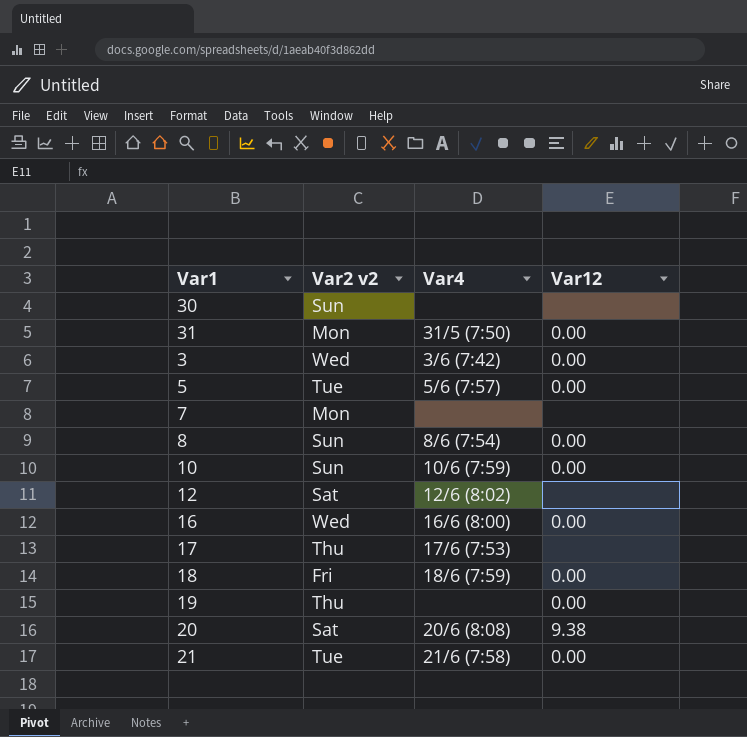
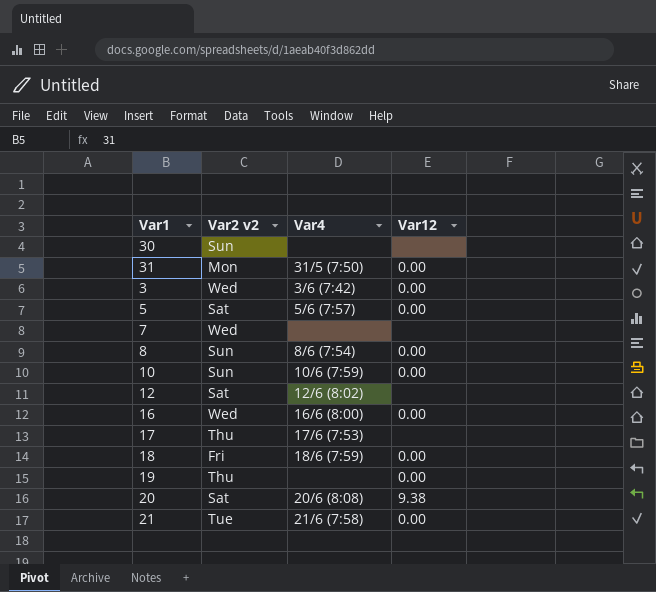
5 | Var2 v2: Tue -> Sat
7 | Var2 v2: Mon -> Wed

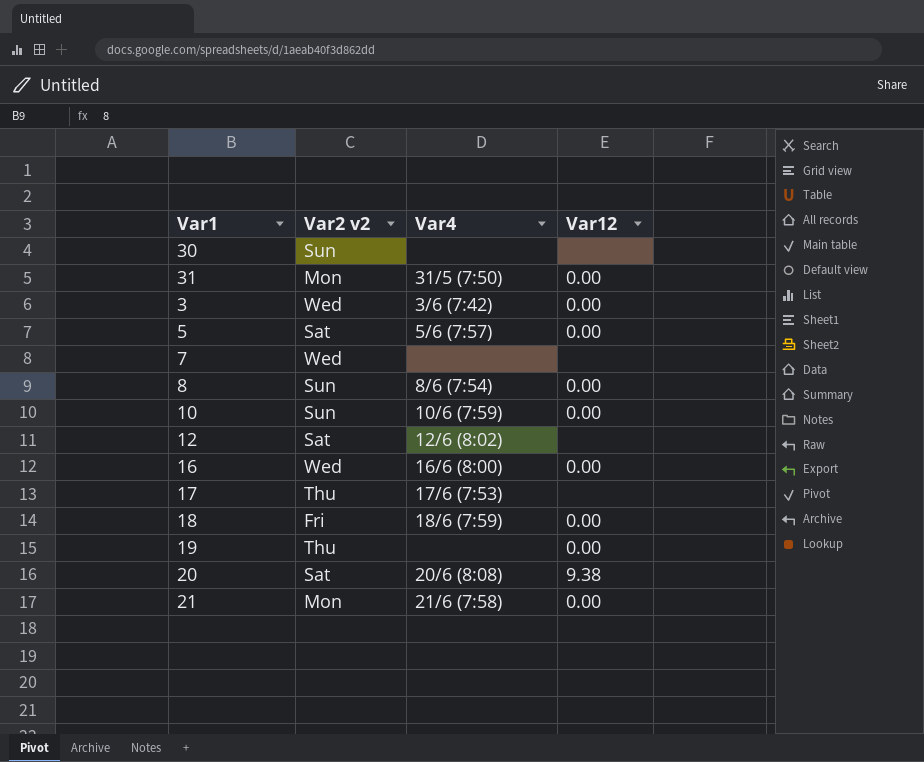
21 | Var2 v2: Tue -> Mon

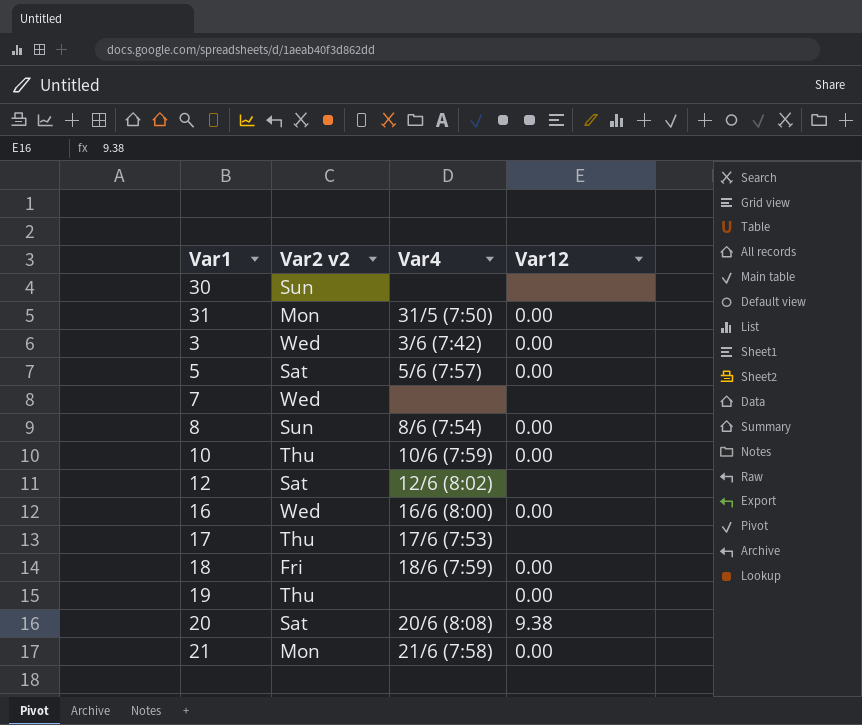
10 | Var2 v2: Sun -> Thu

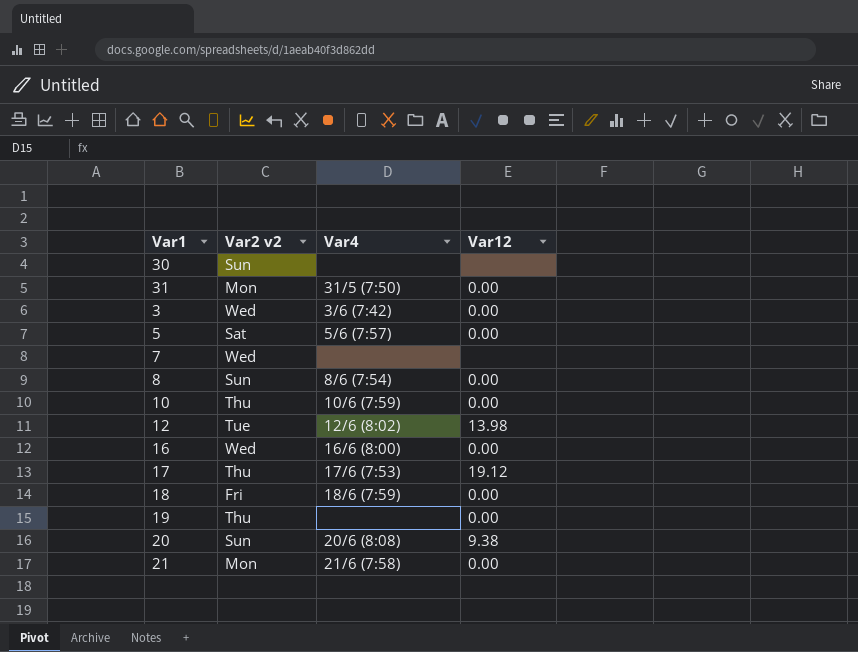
12 | Var2 v2: Sat -> Tue
12 | Var12: none -> 13.98
17 | Var12: none -> 19.12
20 | Var2 v2: Sat -> Sun

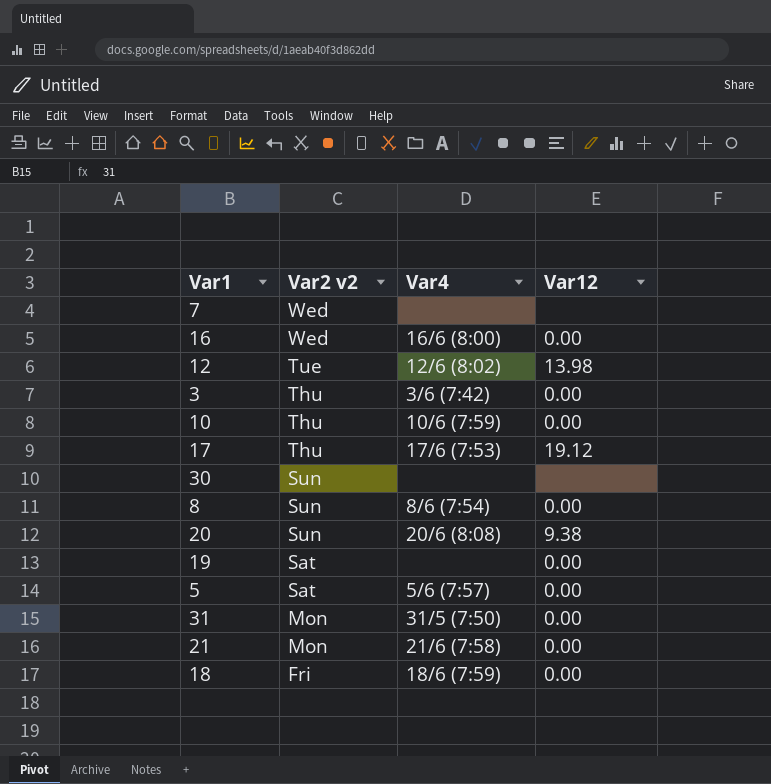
row order: none -> Var2 v2 descending
3 | Var2 v2: Wed -> Thu
19 | Var2 v2: Thu -> Sat

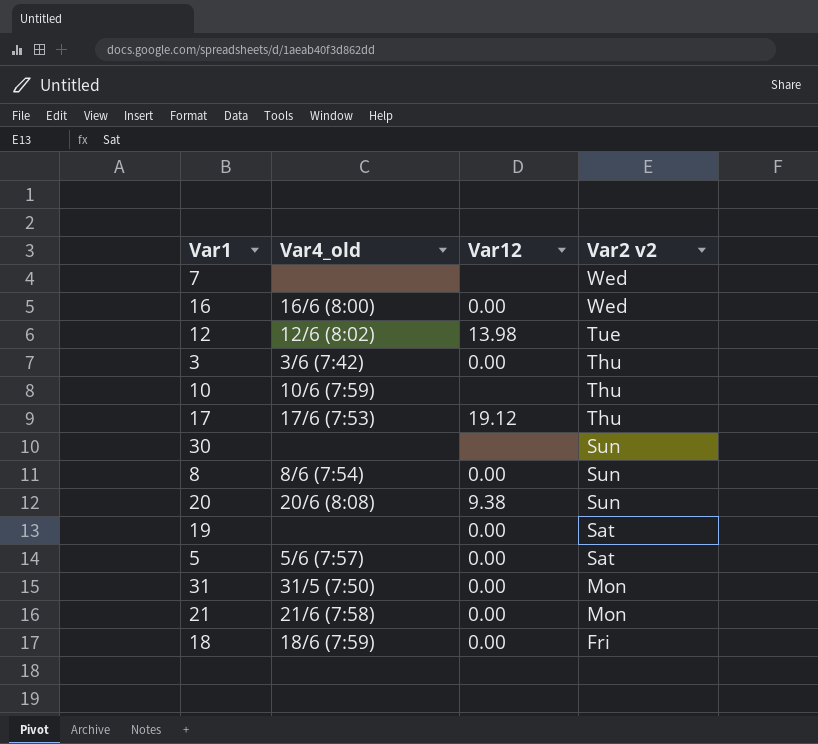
column name: Var4 -> Var4_old
column Var2 v2 | position: 2 -> 4
10 | Var12: 0.00 -> none

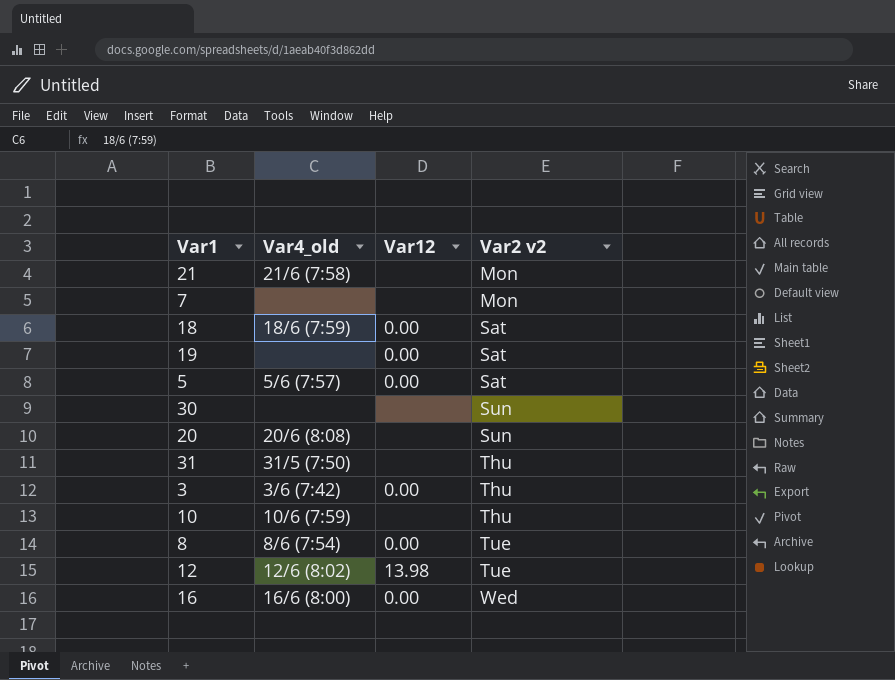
row order: Var2 v2 descending -> Var2 v2 ascending
row 17: 17/6 (7:53) | 19.12 | Thu -> none
21 | Var12: 0.00 -> none
7 | Var2 v2: Wed -> Mon
18 | Var2 v2: Fri -> Sat
20 | Var12: 9.38 -> none
31 | Var12: 0.00 -> none
31 | Var2 v2: Mon -> Thu
8 | Var2 v2: Sun -> Tue

